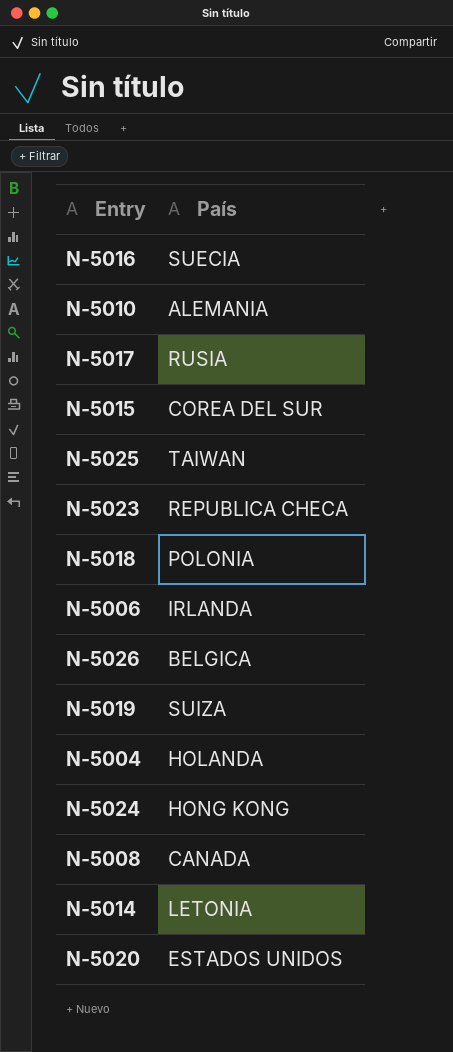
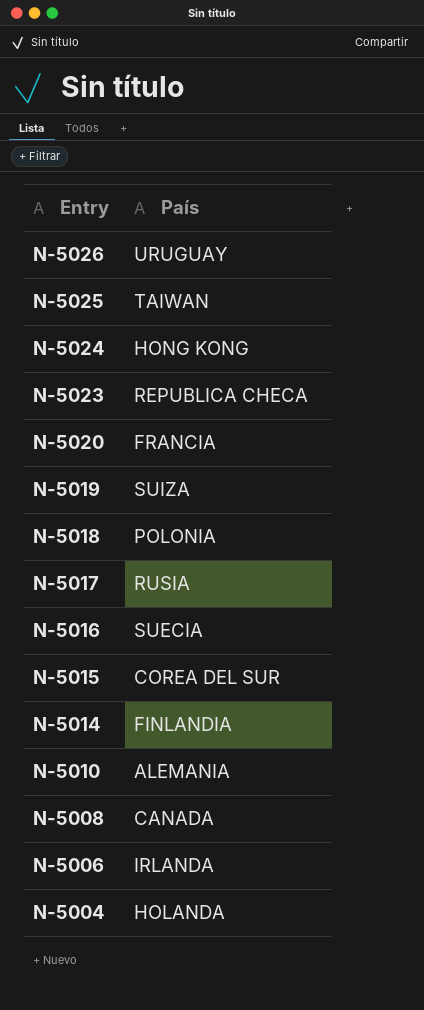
row order: none -> Entry descending
N-5026 | País: BELGICA -> URUGUAY
N-5020 | País: ESTADOS UNIDOS -> FRANCIA
N-5014 | País: LETONIA -> FINLANDIA

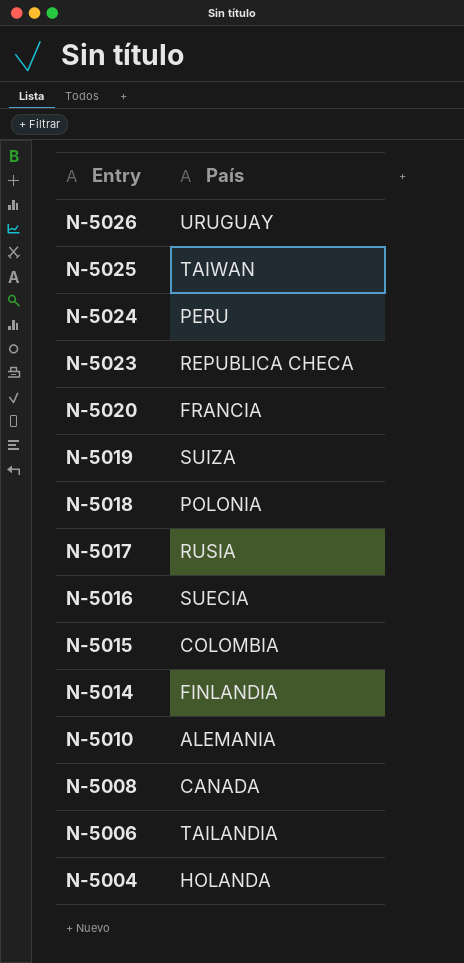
N-5024 | País: HONG KONG -> PERU
N-5015 | País: COREA DEL SUR -> COLOMBIA
N-5006 | País: IRLANDA -> TAILANDIA

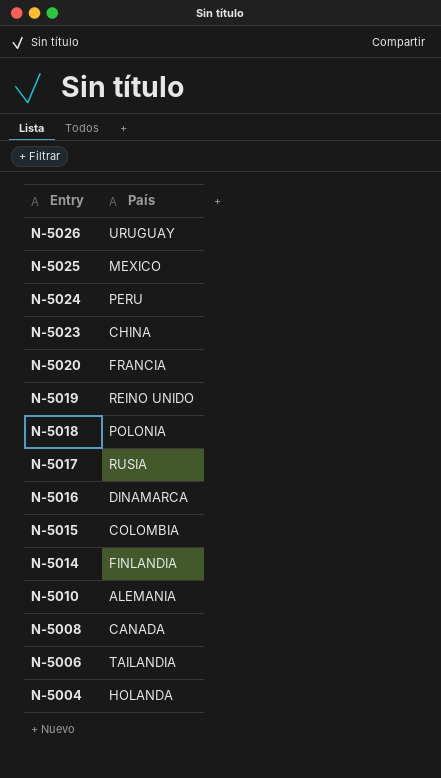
N-5025 | País: TAIWAN -> MEXICO
N-5023 | País: REPUBLICA CHECA -> CHINA
N-5019 | País: SUIZA -> REINO UNIDO
N-5016 | País: SUECIA -> DINAMARCA

